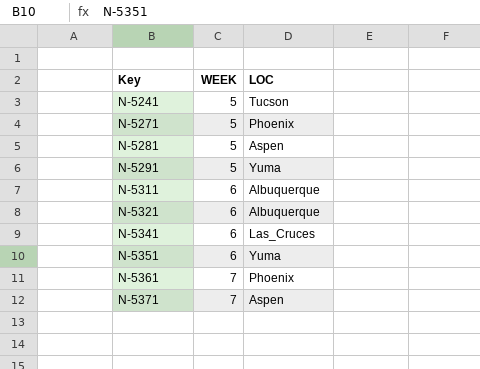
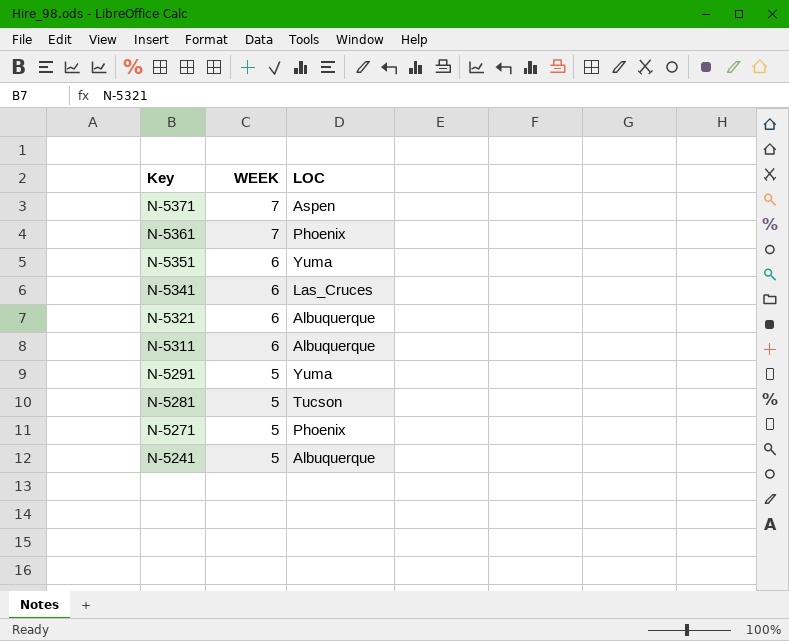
row order: Key ascending -> Key descending
N-5281 | LOC: Aspen -> Tucson
N-5241 | LOC: Tucson -> Albuquerque

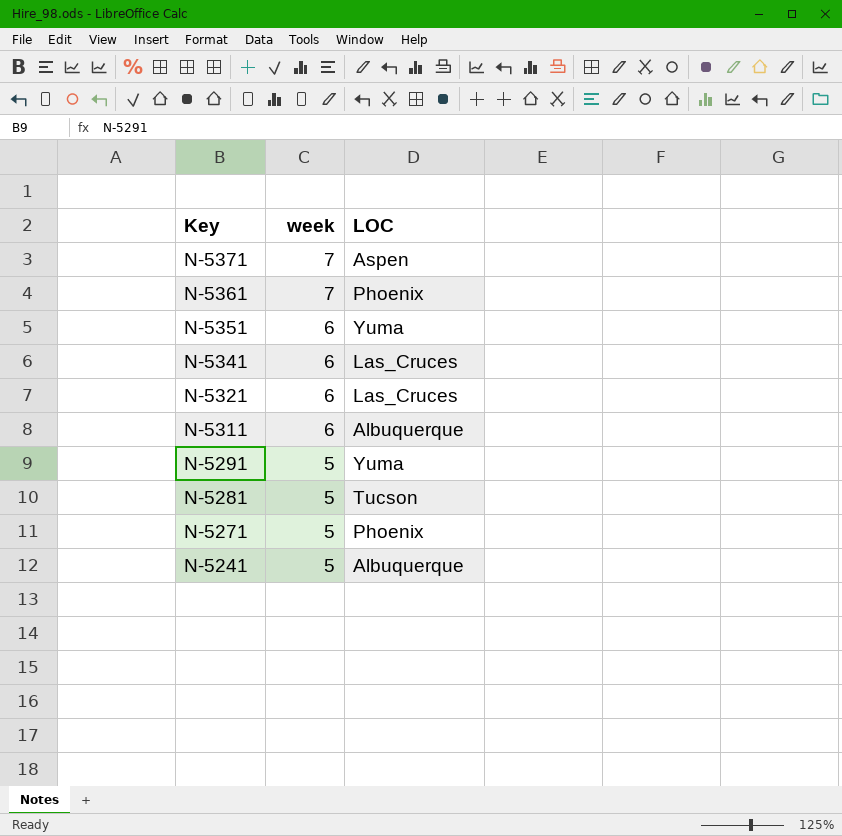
column name: WEEK -> week
N-5321 | LOC: Albuquerque -> Las_Cruces

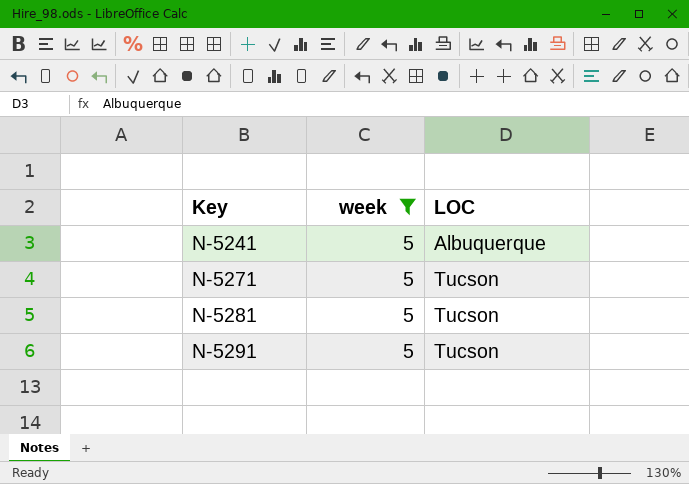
filter: none -> week = 5
row order: Key descending -> Key ascending
N-5271 | LOC: Phoenix -> Tucson
N-5291 | LOC: Yuma -> Tucson

